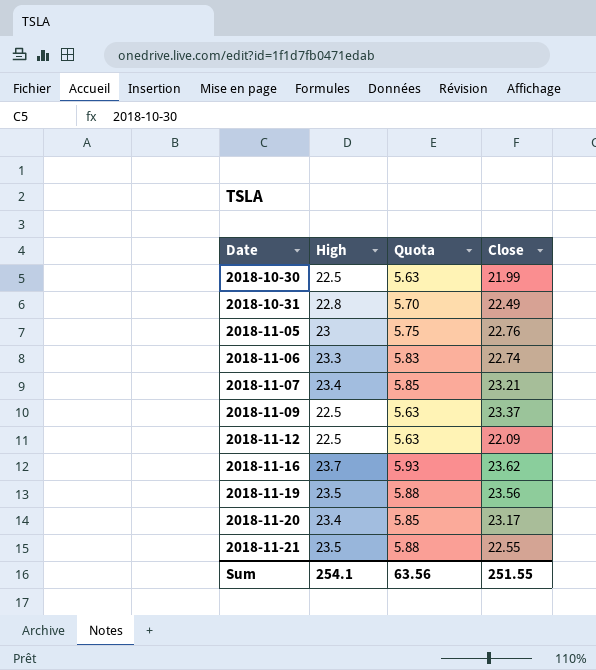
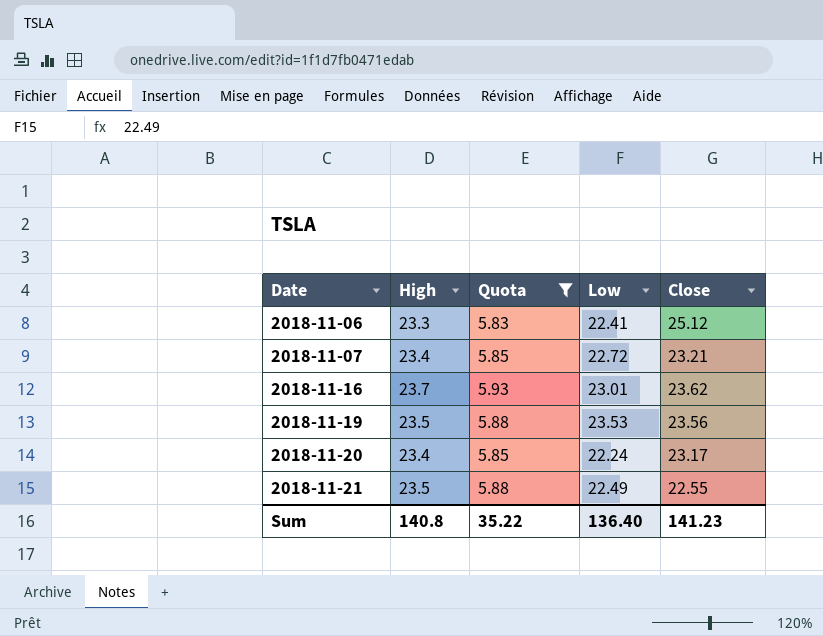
filter: none -> Quota >= 5.83
column Low | position: none -> 4
2018-11-06 | Close: 22.74 -> 25.12
Sum | High: 254.1 -> 140.8
Sum | Quota: 63.56 -> 35.22
Sum | Close: 251.55 -> 141.23

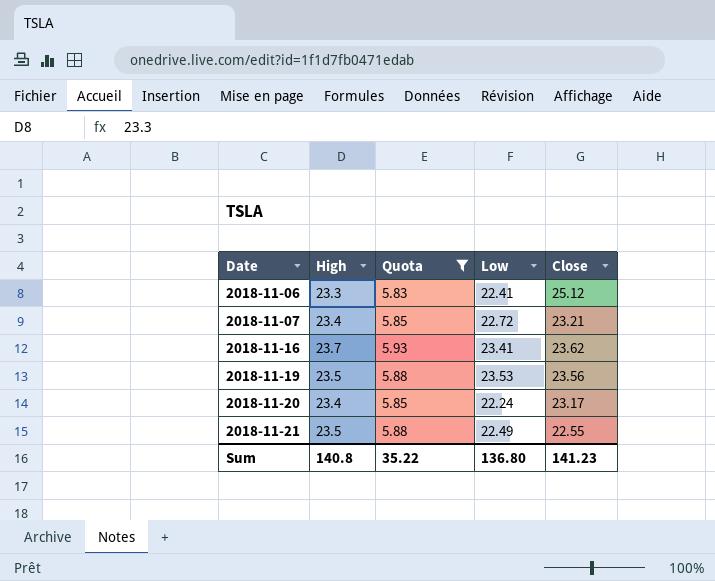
2018-11-16 | Low: 23.01 -> 23.41
Sum | Low: 136.40 -> 136.80

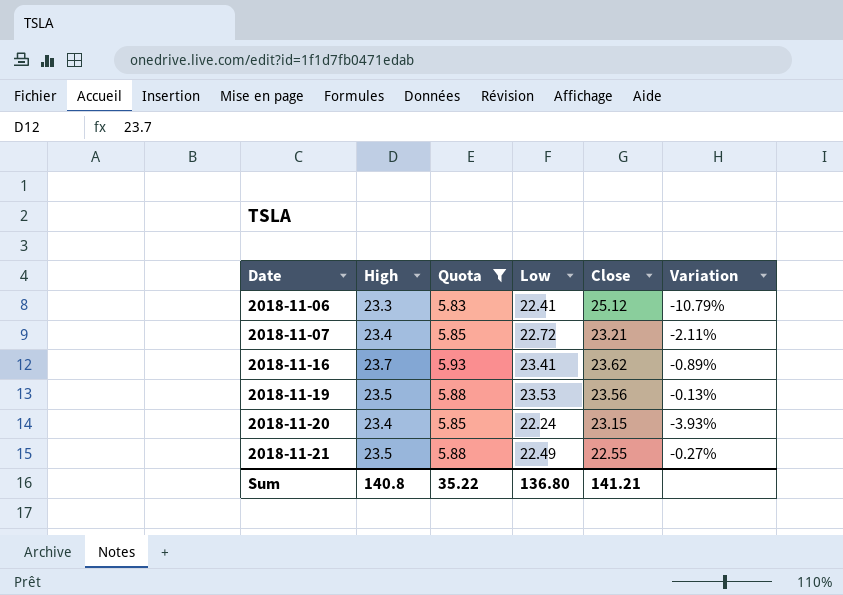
column Variation | formula: none -> ([Low] - [Close]) / [Close]
2018-11-20 | Close: 23.17 -> 23.15
Sum | Close: 141.23 -> 141.21

